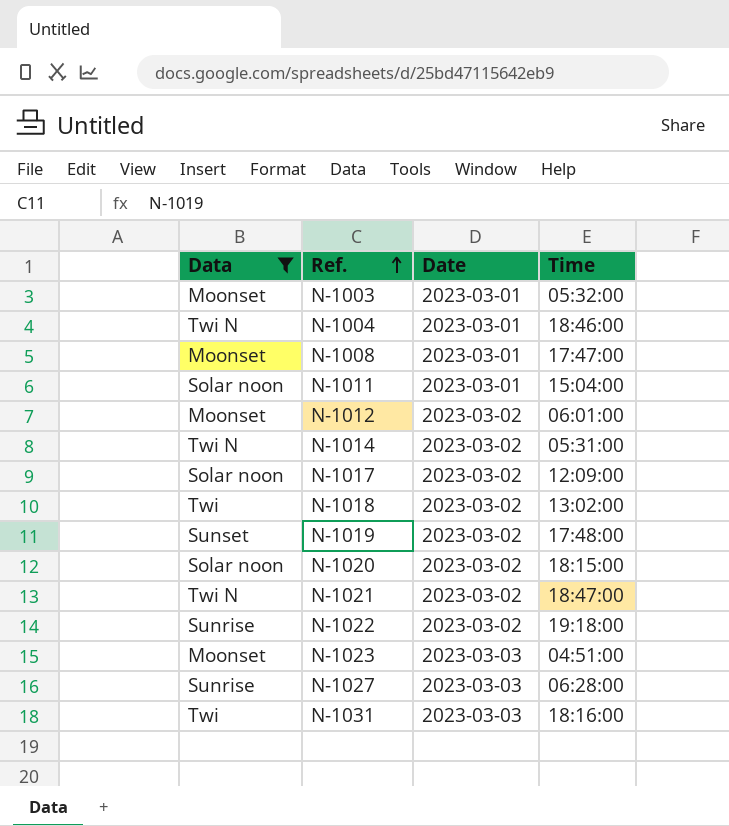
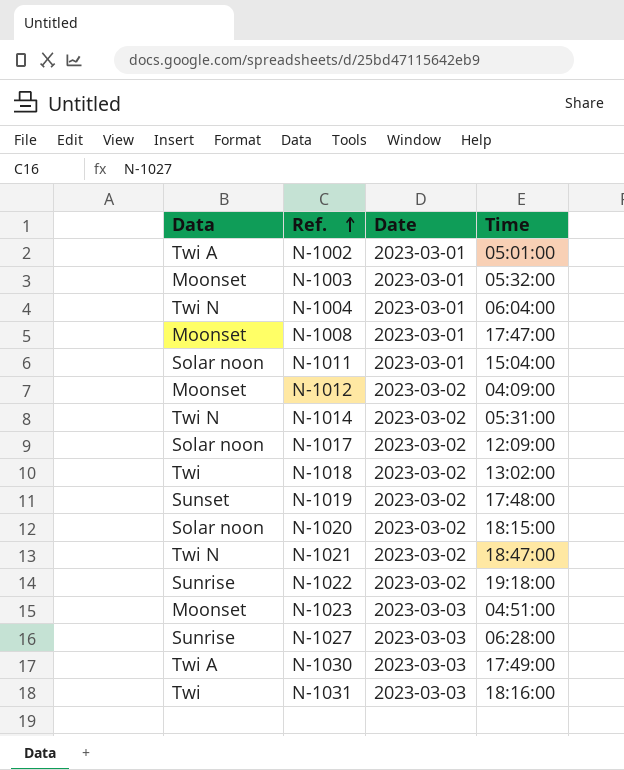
filter: Data != Twi A -> none
N-1004 | Time: 18:46:00 -> 06:04:00
N-1012 | Time: 06:01:00 -> 04:09:00

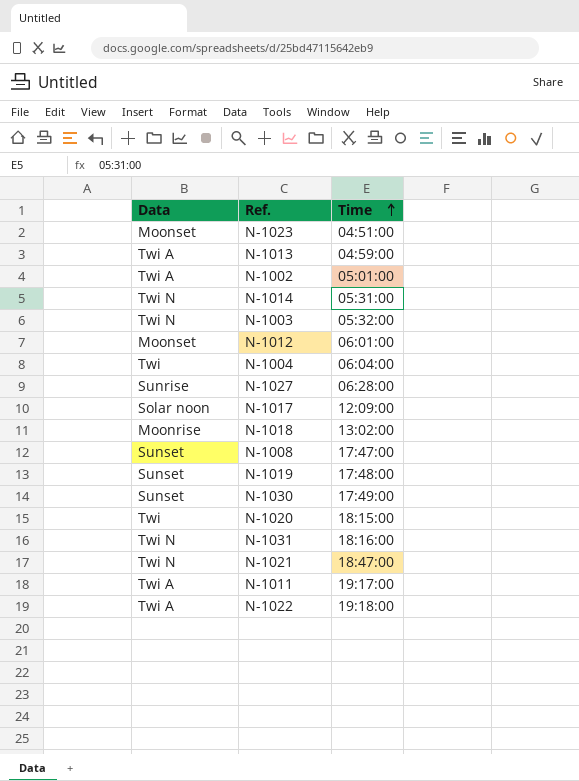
row order: Ref. ascending -> Time ascending
column Date | position: 3 -> none
row N-1013: none -> Twi A | 04:59:00
N-1003 | Data: Moonset -> Twi N
N-1012 | Time: 04:09:00 -> 06:01:00
N-1004 | Data: Twi N -> Twi
N-1018 | Data: Twi -> Moonrise
N-1008 | Data: Moonset -> Sunset
N-1030 | Data: Twi A -> Sunset
N-1020 | Data: Solar noon -> Twi
N-1031 | Data: Twi -> Twi N
N-1011 | Data: Solar noon -> Twi A
N-1011 | Time: 15:04:00 -> 19:17:00
N-1022 | Data: Sunrise -> Twi A

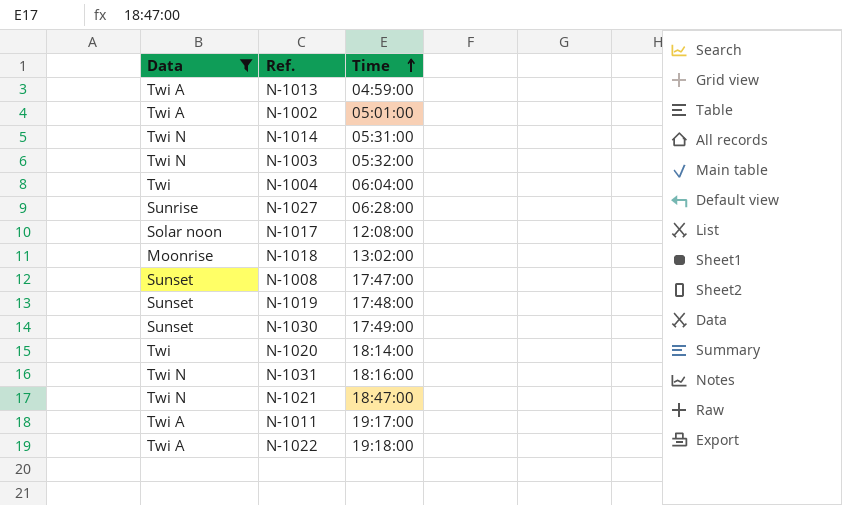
filter: none -> Data != Moonset
N-1017 | Time: 12:09:00 -> 12:08:00
N-1020 | Time: 18:15:00 -> 18:14:00

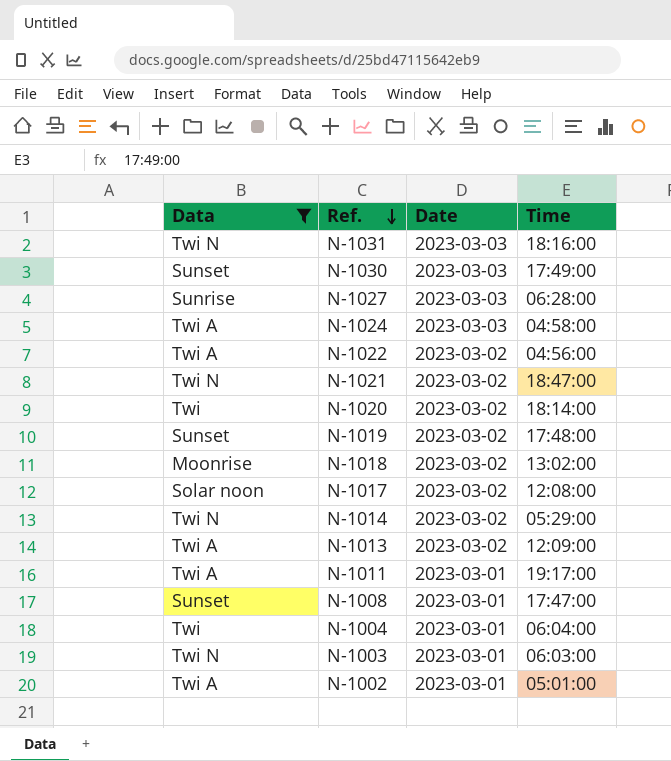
row order: Time ascending -> Ref. descending
column Date | position: none -> 3
row N-1024: none -> Twi A | 2023-03-03 | 04:58:00
N-1022 | Time: 19:18:00 -> 04:56:00
N-1014 | Time: 05:31:00 -> 05:29:00
N-1013 | Time: 04:59:00 -> 12:09:00
N-1003 | Time: 05:32:00 -> 06:03:00

